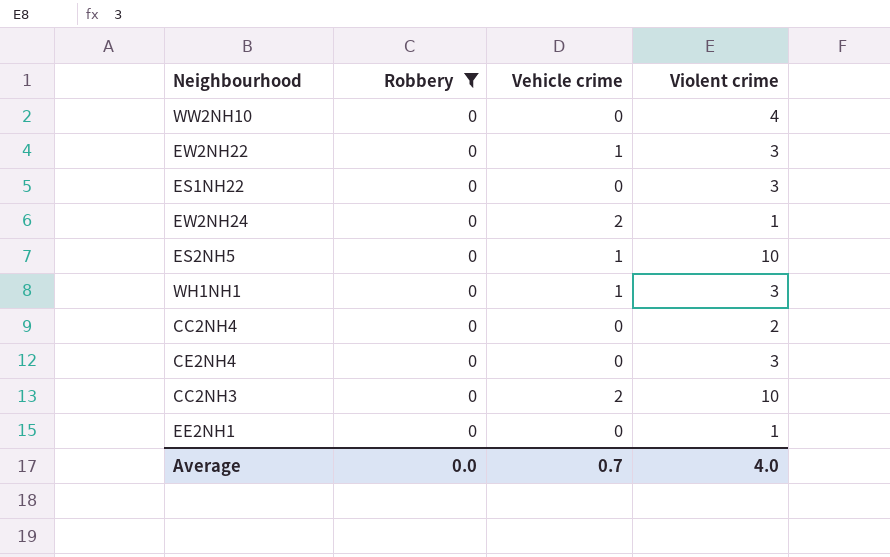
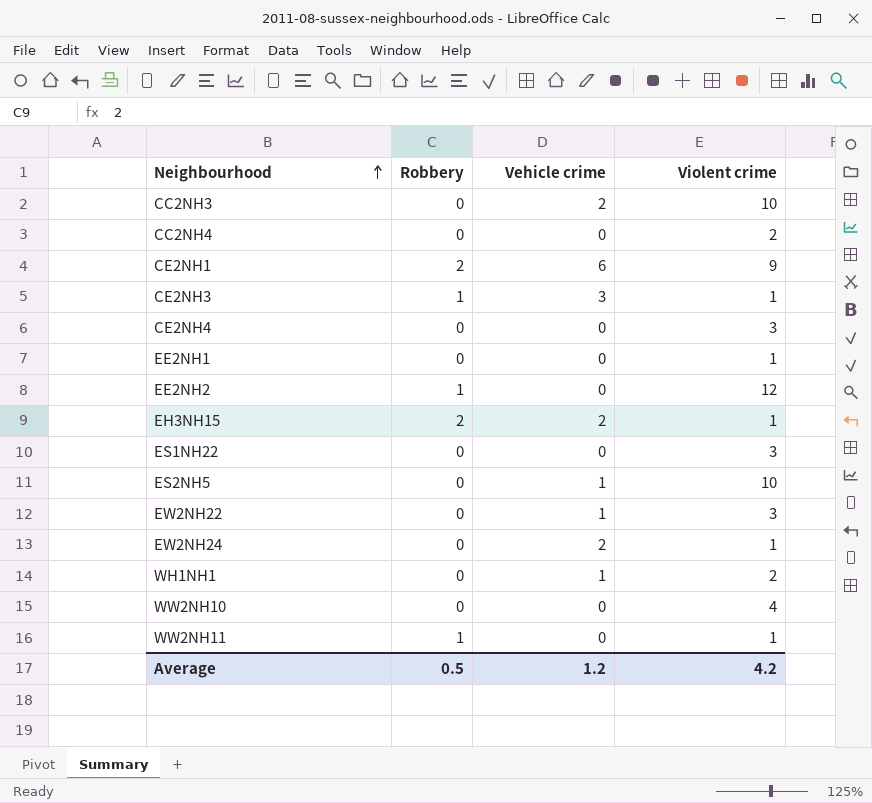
filter: Robbery = 0 -> none
row order: none -> Neighbourhood ascending
WH1NH1 | Violent crime: 3 -> 2
Average | Robbery: 0.0 -> 0.5
Average | Vehicle crime: 0.7 -> 1.2
Average | Violent crime: 4.0 -> 4.2

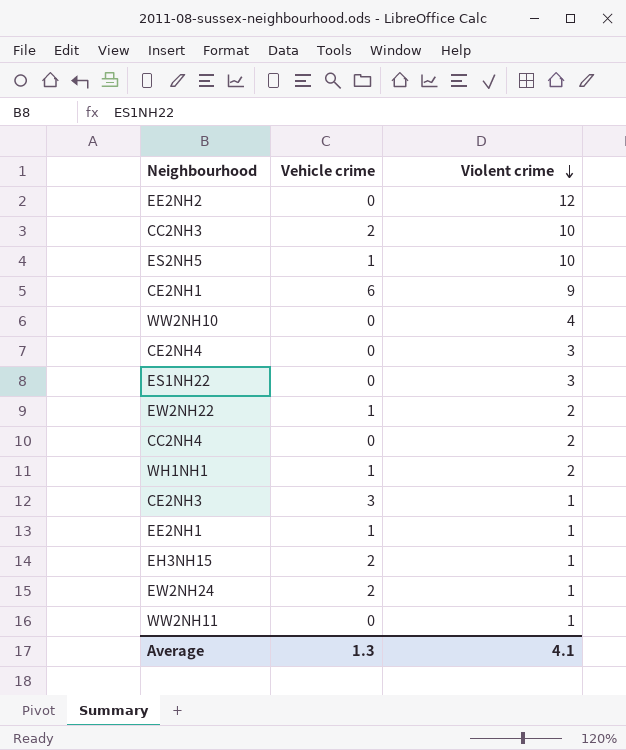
row order: Neighbourhood ascending -> Violent crime descending
column Robbery | position: 2 -> none
EW2NH22 | Violent crime: 3 -> 2
EE2NH1 | Vehicle crime: 0 -> 1
Average | Vehicle crime: 1.2 -> 1.3
Average | Violent crime: 4.2 -> 4.1

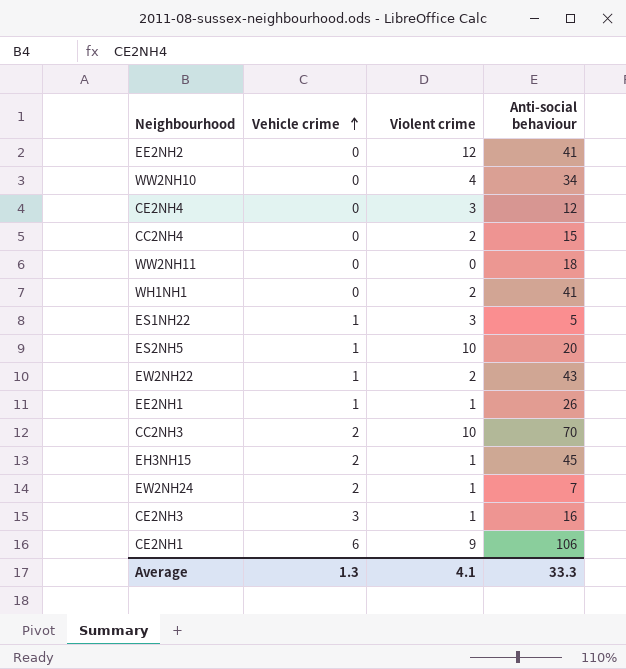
row order: Violent crime descending -> Vehicle crime ascending
column Anti-social behaviour | position: none -> 4
WW2NH11 | Violent crime: 1 -> 0
WH1NH1 | Vehicle crime: 1 -> 0
ES1NH22 | Vehicle crime: 0 -> 1

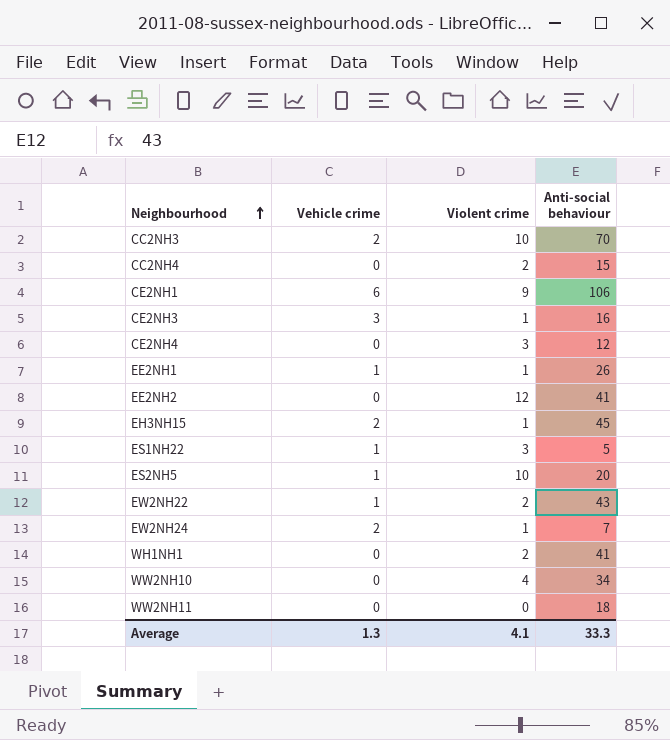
row order: Vehicle crime ascending -> Neighbourhood ascending

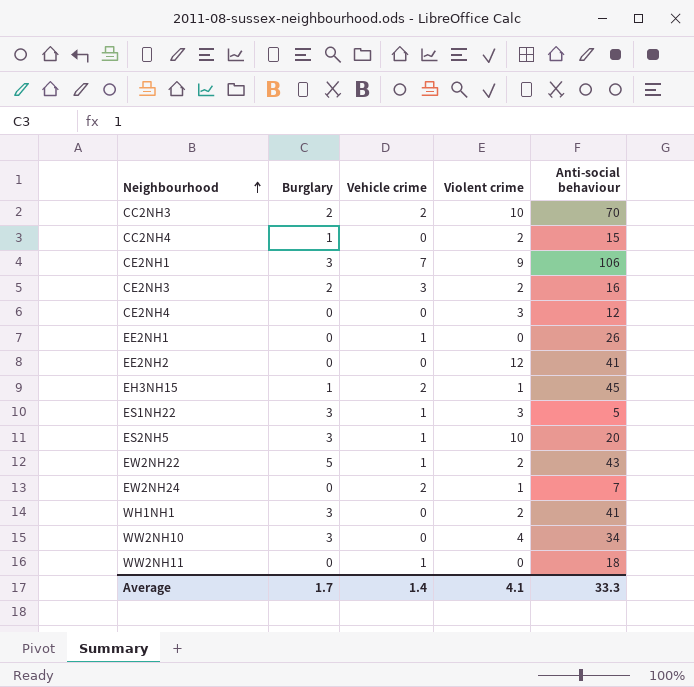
column Burglary | position: none -> 2
CE2NH1 | Vehicle crime: 6 -> 7
CE2NH3 | Violent crime: 1 -> 2
EE2NH1 | Violent crime: 1 -> 0
WW2NH11 | Vehicle crime: 0 -> 1
Average | Vehicle crime: 1.3 -> 1.4

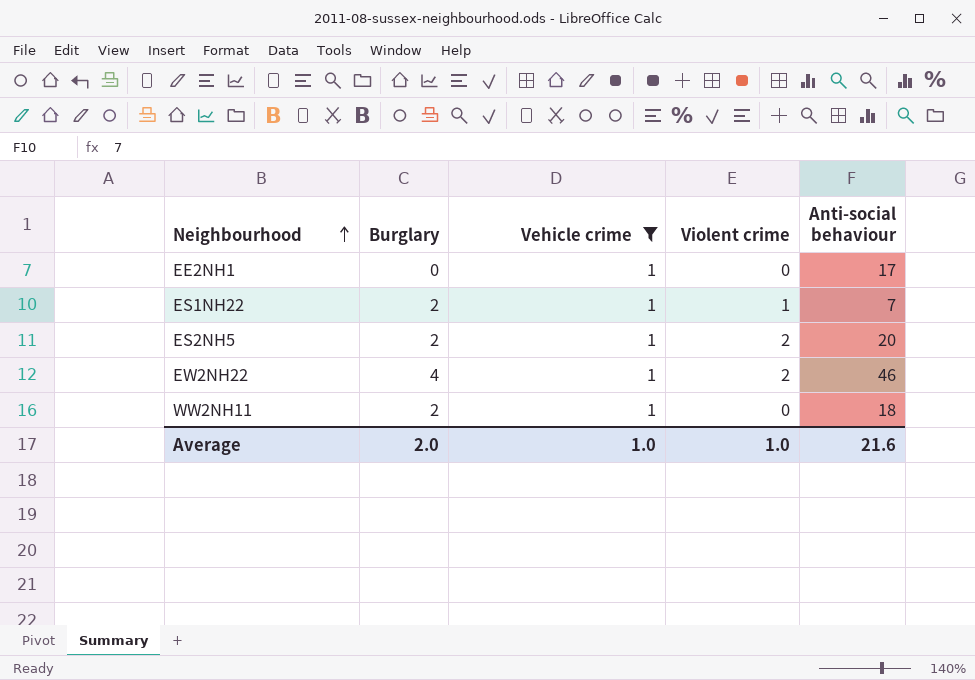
filter: none -> Vehicle crime = 1
EE2NH1 | Anti-social behaviour: 26 -> 17
ES1NH22 | Burglary: 3 -> 2
ES1NH22 | Violent crime: 3 -> 1
ES1NH22 | Anti-social behaviour: 5 -> 7
ES2NH5 | Burglary: 3 -> 2
ES2NH5 | Violent crime: 10 -> 2
EW2NH22 | Burglary: 5 -> 4
EW2NH22 | Anti-social behaviour: 43 -> 46
WW2NH11 | Burglary: 0 -> 2
Average | Burglary: 1.7 -> 2.0
Average | Vehicle crime: 1.4 -> 1.0
Average | Violent crime: 4.1 -> 1.0
Average | Anti-social behaviour: 33.3 -> 21.6

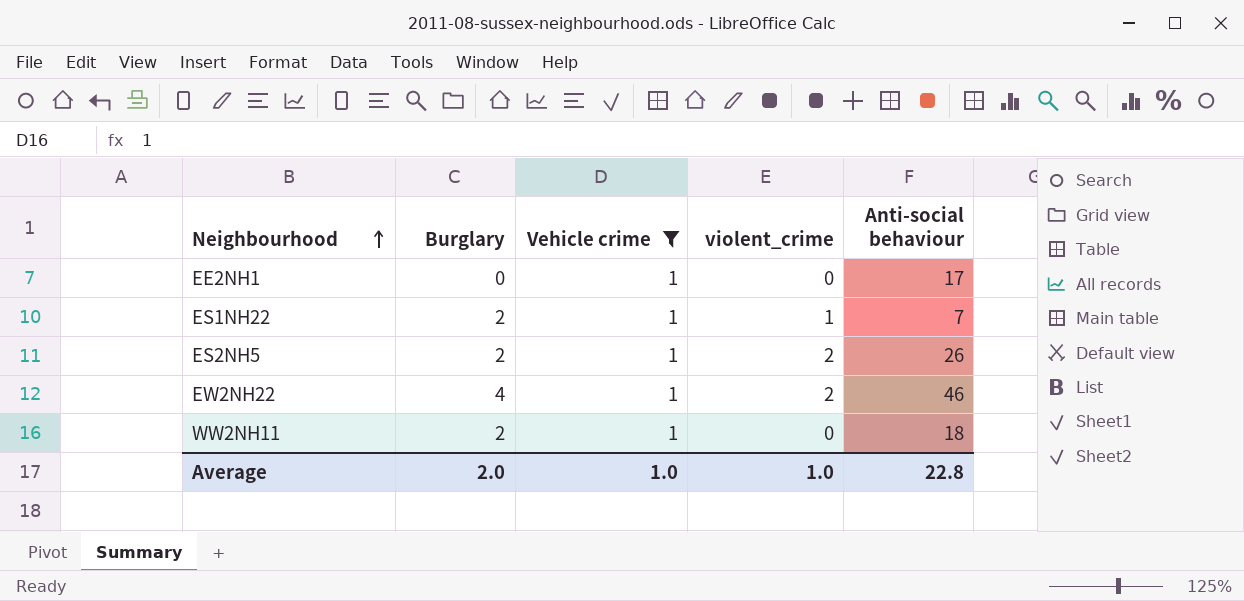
column name: Violent crime -> violent_crime
ES2NH5 | Anti-social behaviour: 20 -> 26
Average | Anti-social behaviour: 21.6 -> 22.8

